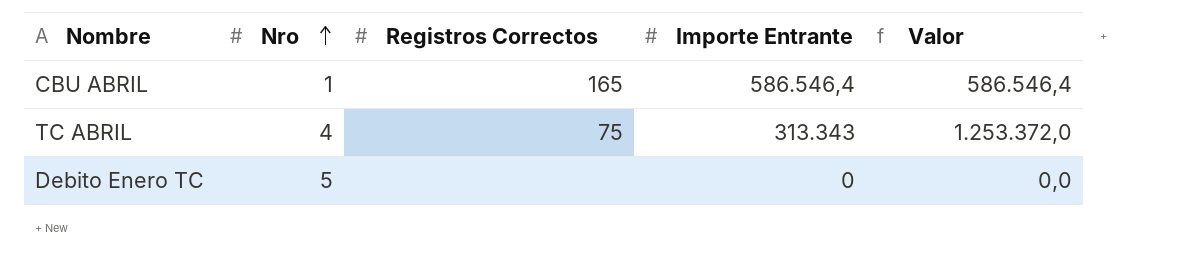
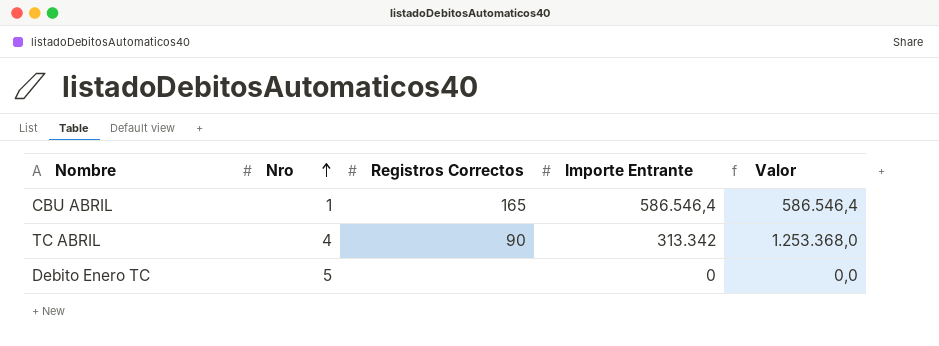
TC ABRIL | Registros Correctos: 75 -> 90
TC ABRIL | Importe Entrante: 313.343 -> 313.342
TC ABRIL | Valor: 1.253.372,0 -> 1.253.368,0

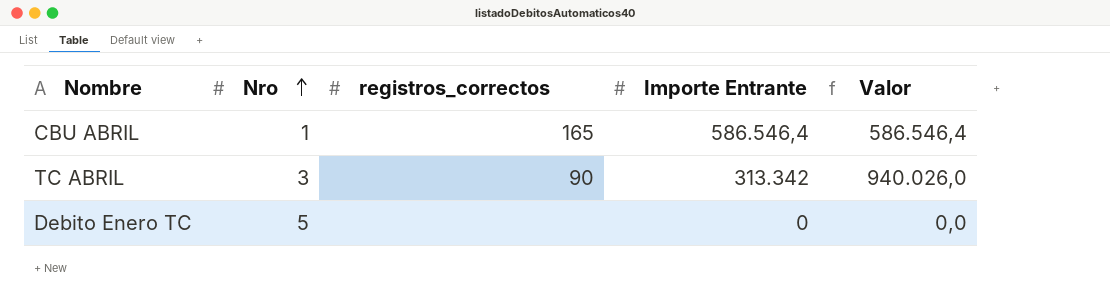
column name: Registros Correctos -> registros_correctos
TC ABRIL | Nro: 4 -> 3
TC ABRIL | Valor: 1.253.368,0 -> 940.026,0

